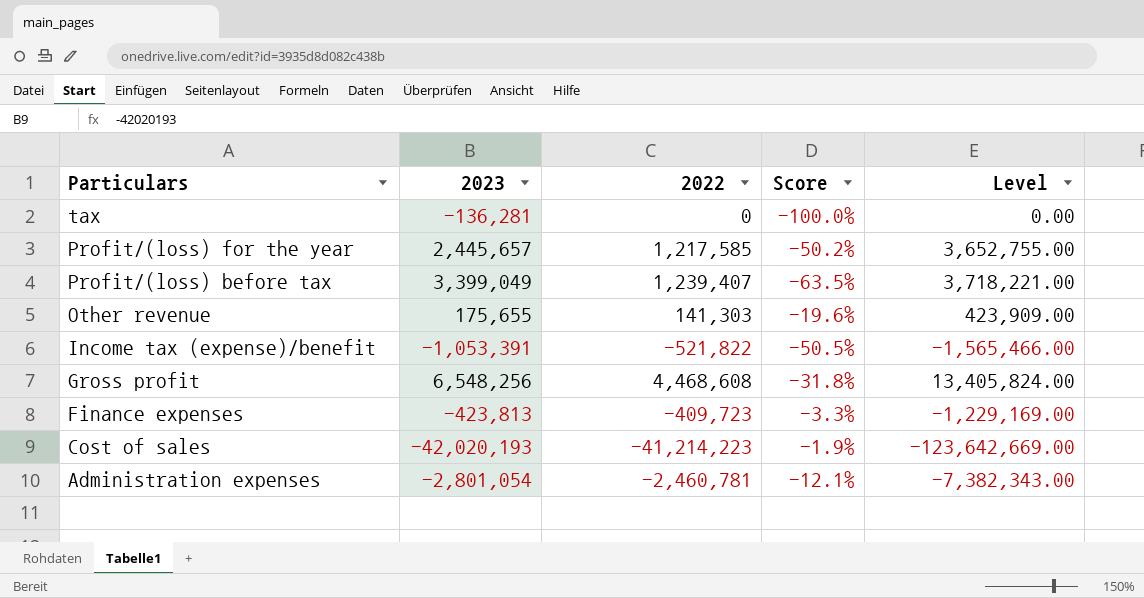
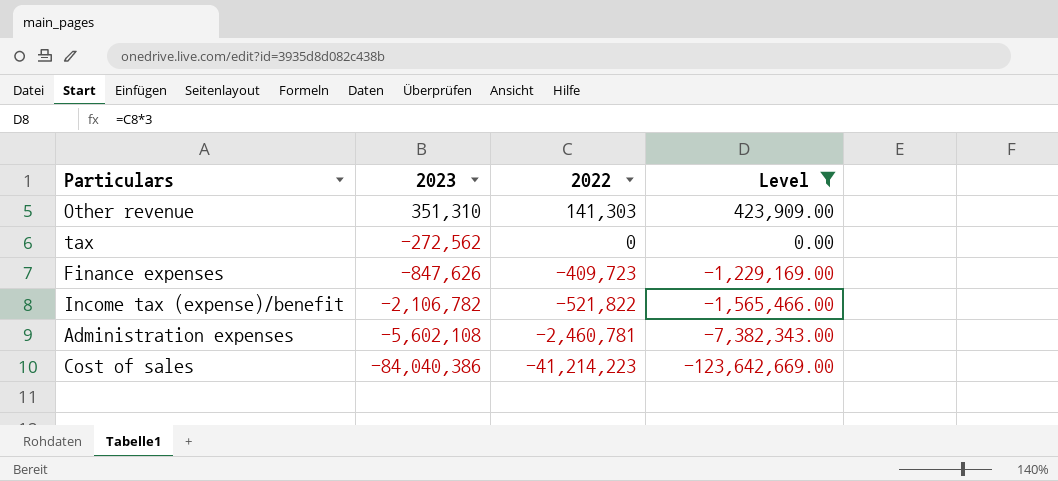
filter: none -> Level <= 423,909.00
row order: Particulars descending -> 2023 descending
column Score | formula: ([2022] - [2023]) / [2023] -> none
Other revenue | 2023: 175,655 -> 351,310
tax | 2023: -136,281 -> -272,562
Finance expenses | 2023: -423,813 -> -847,626
Income tax (expense)/benefit | 2023: -1,053,391 -> -2,106,782
Administration expenses | 2023: -2,801,054 -> -5,602,108
Cost of sales | 2023: -42,020,193 -> -84,040,386

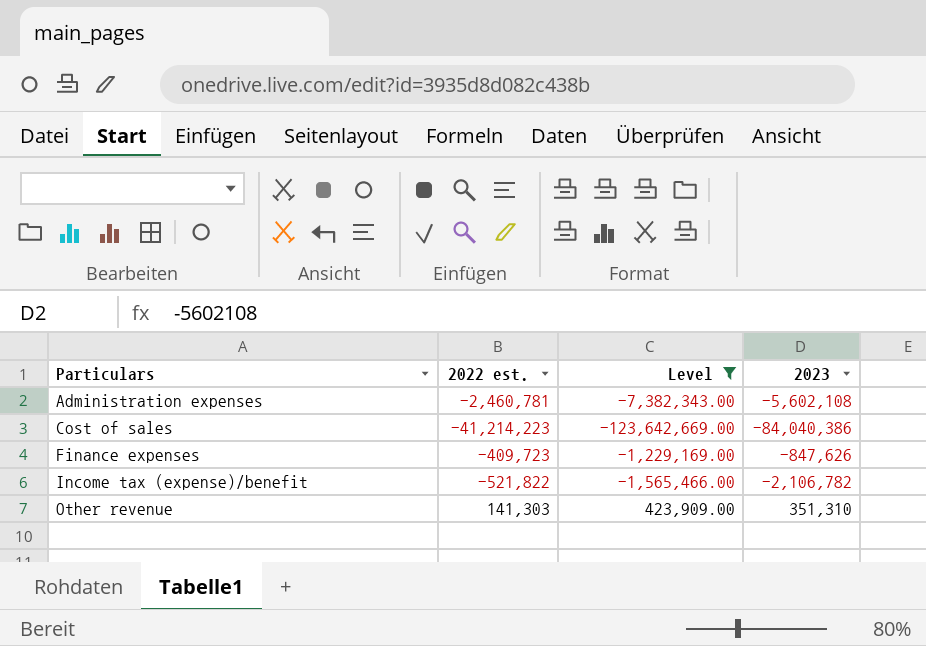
row order: 2023 descending -> Particulars ascending
column name: 2022 -> 2022 est.
column 2023 | position: 2 -> 4
row tax: -272,562 | 0 | 0.00 -> none

